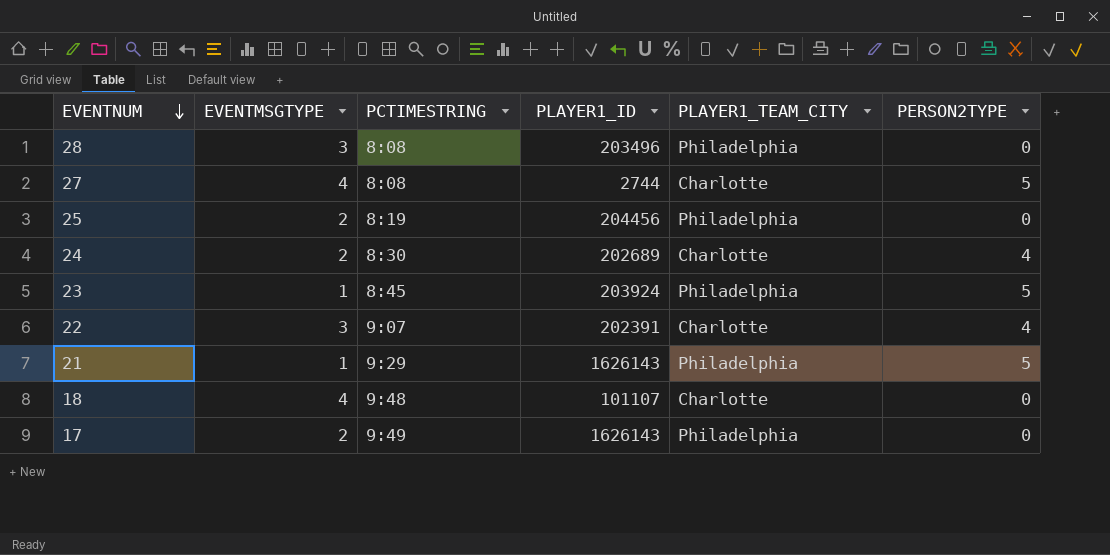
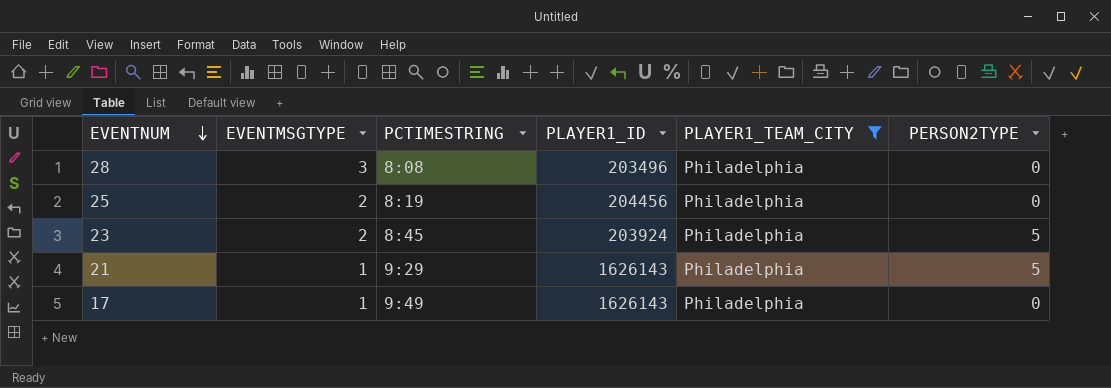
filter: none -> PLAYER1_TEAM_CITY = Philadelphia
23 | EVENTMSGTYPE: 1 -> 2
17 | EVENTMSGTYPE: 2 -> 1

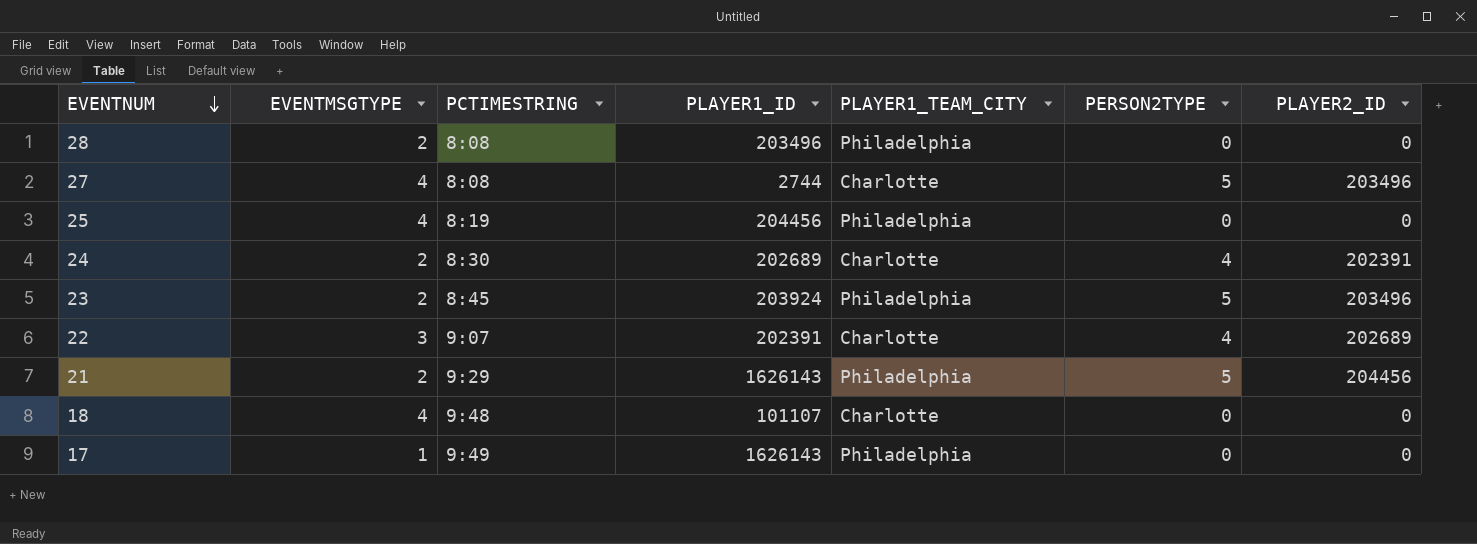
filter: PLAYER1_TEAM_CITY = Philadelphia -> none
column PLAYER2_ID | position: none -> 7
28 | EVENTMSGTYPE: 3 -> 2
25 | EVENTMSGTYPE: 2 -> 4
21 | EVENTMSGTYPE: 1 -> 2

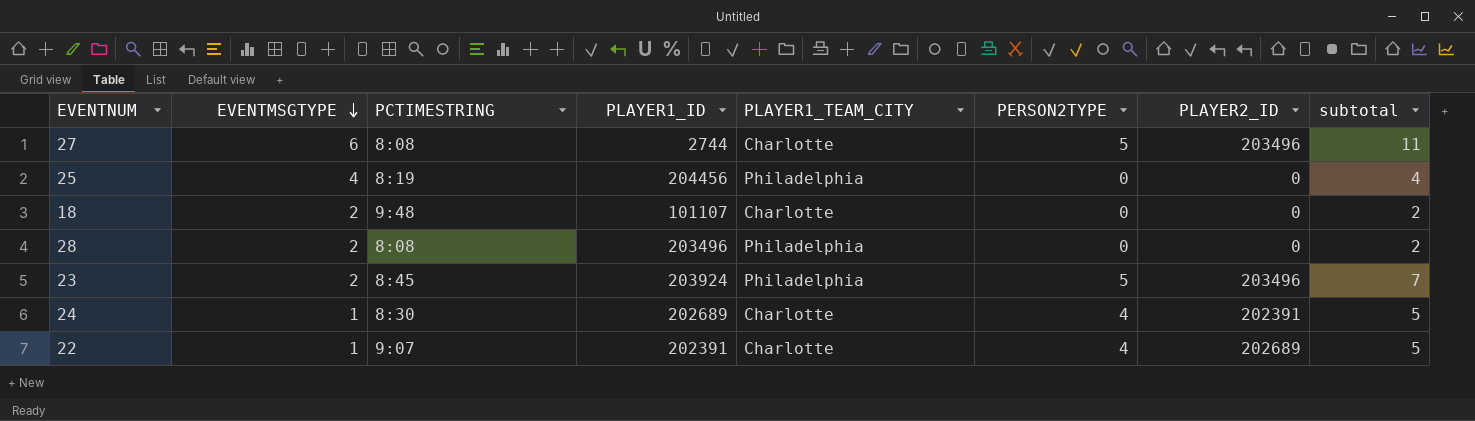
row order: EVENTNUM descending -> EVENTMSGTYPE descending
column subtotal | formula: none -> [EVENTMSGTYPE] + [PERSON2TYPE]
row 21: 2 | 9:29 | 1626143 | Philadelphia | 5 | 204456 -> none
row 17: 1 | 9:49 | 1626143 | Philadelphia | 0 | 0 -> none
27 | EVENTMSGTYPE: 4 -> 6
18 | EVENTMSGTYPE: 4 -> 2
24 | EVENTMSGTYPE: 2 -> 1
22 | EVENTMSGTYPE: 3 -> 1

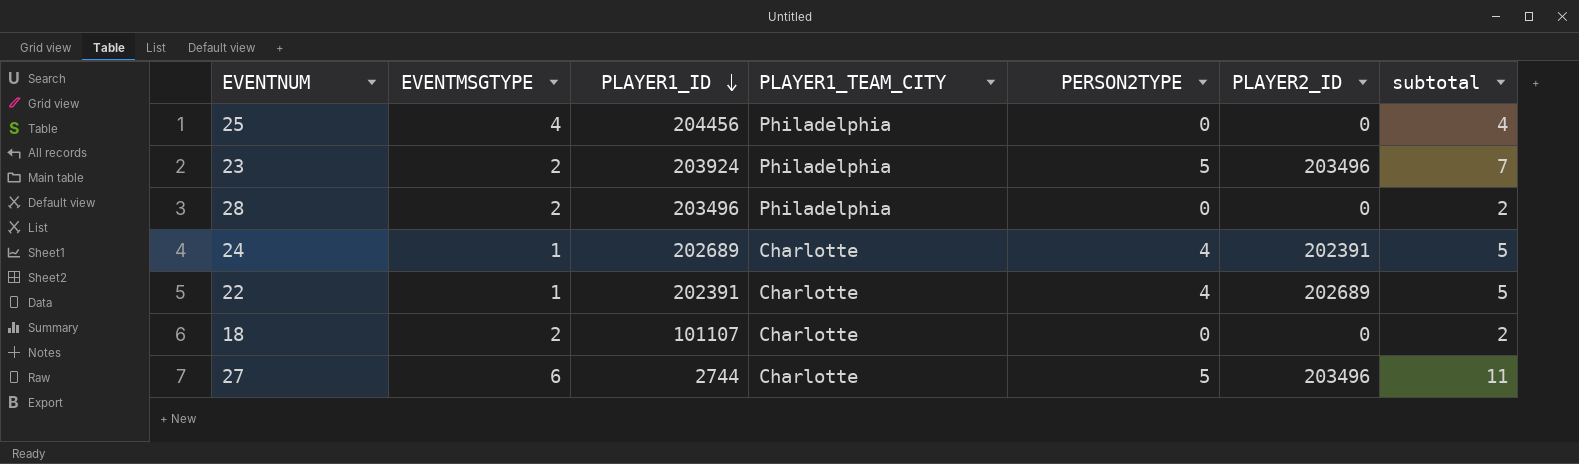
row order: EVENTMSGTYPE descending -> PLAYER1_ID descending
column PCTIMESTRING | position: 3 -> none

